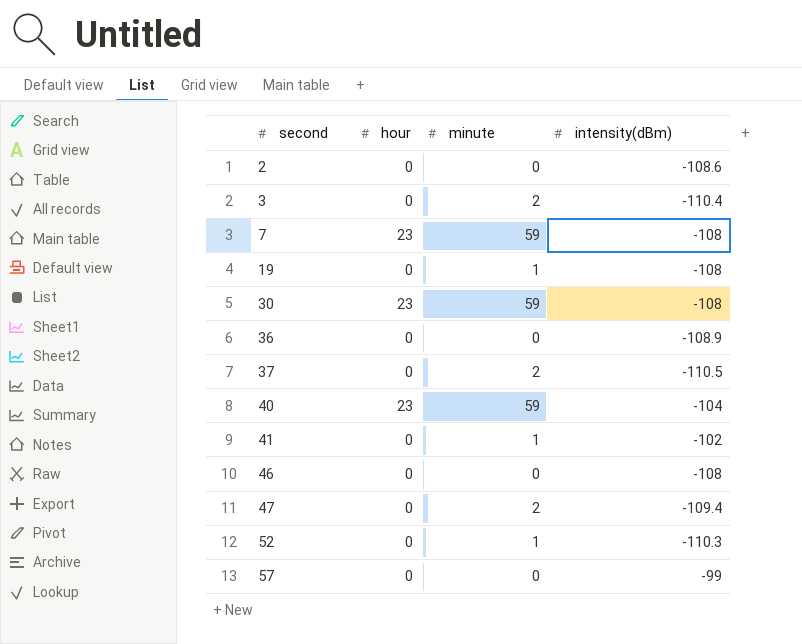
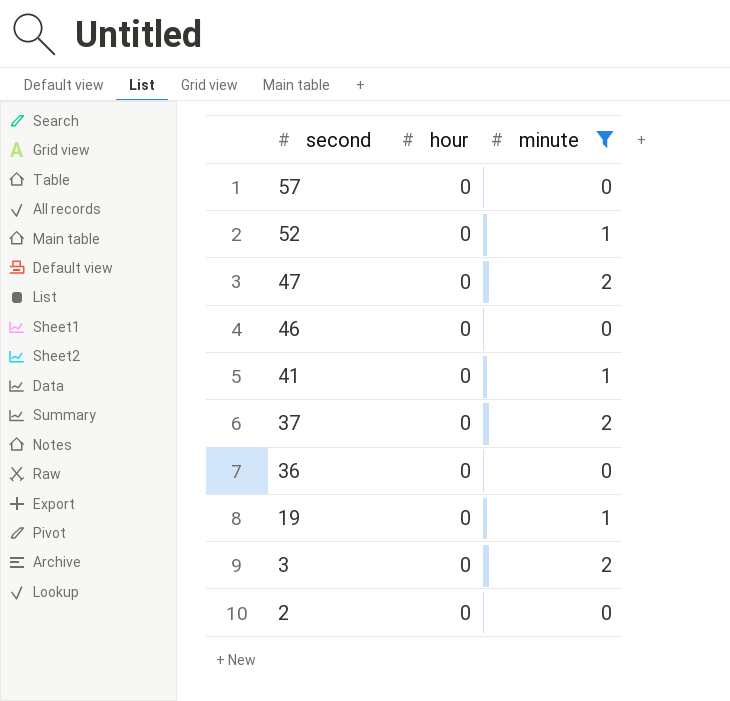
filter: none -> minute != 59
row order: second ascending -> second descending
column intensity(dBm) | position: 4 -> none

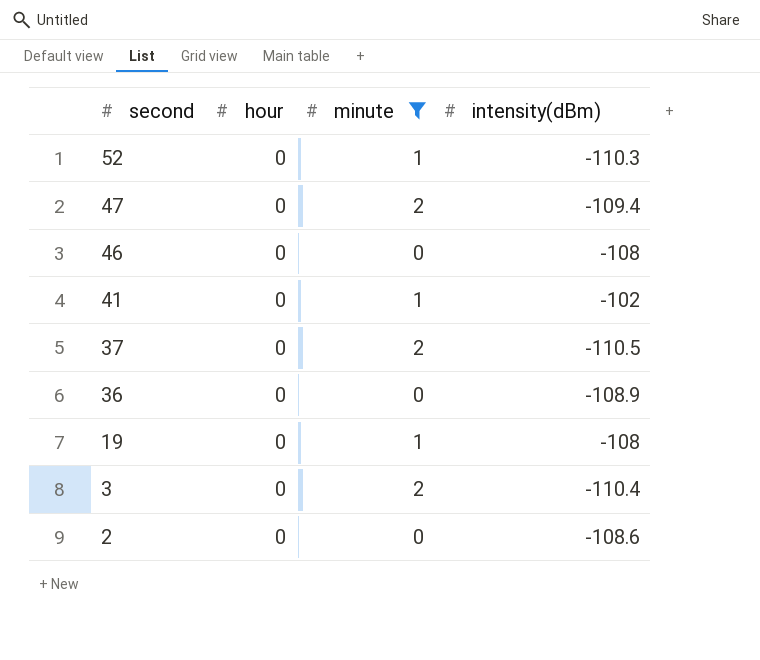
column intensity(dBm) | position: none -> 4
row 57: 0 | 0 -> none

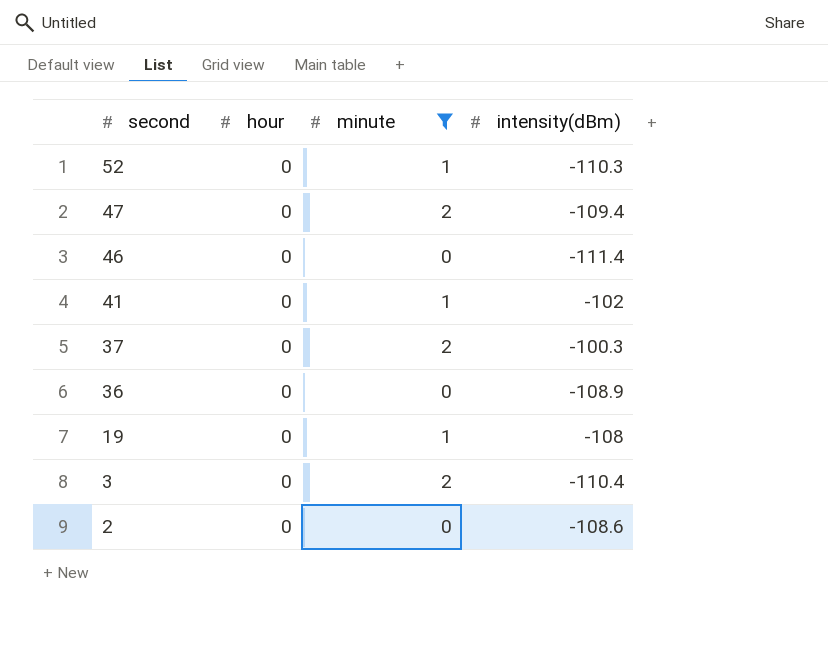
46 | intensity(dBm): -108 -> -111.4
37 | intensity(dBm): -110.5 -> -100.3

